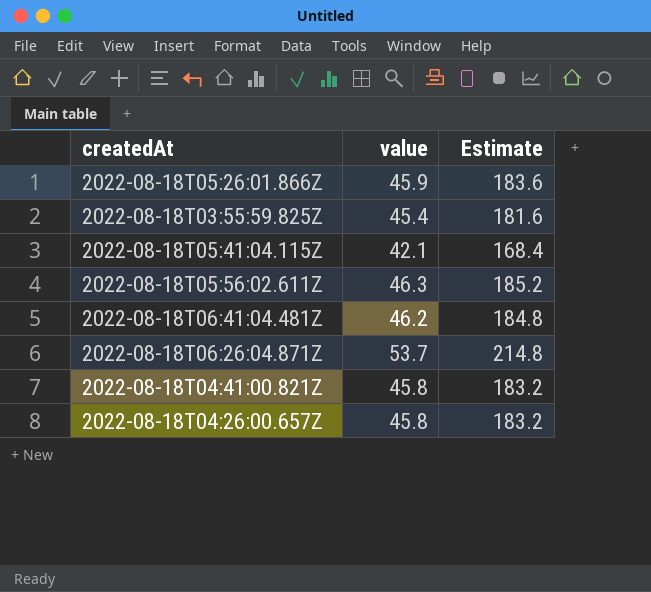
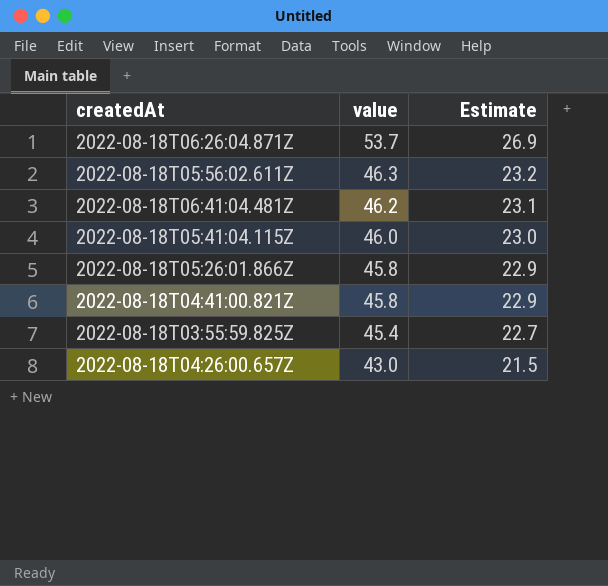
row order: none -> value descending
column Estimate | formula: [value] * 4 -> [value] * 0.5
2022-08-18T05:41:04.115Z | value: 42.1 -> 46.0
2022-08-18T05:26:01.866Z | value: 45.9 -> 45.8
2022-08-18T04:26:00.657Z | value: 45.8 -> 43.0

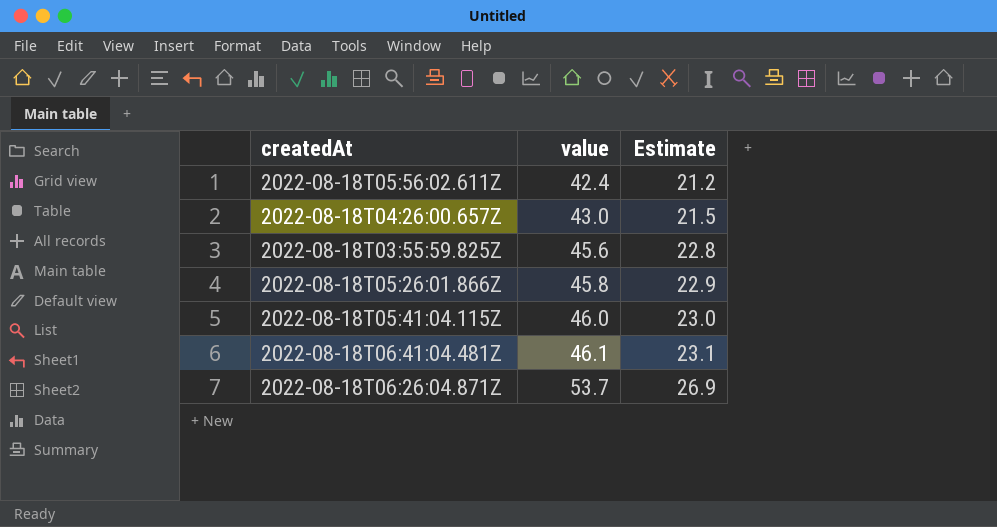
row order: value descending -> value ascending
row 2022-08-18T04:41:00.821Z: 45.8 | 22.9 -> none
2022-08-18T05:56:02.611Z | value: 46.3 -> 42.4
2022-08-18T05:56:02.611Z | Estimate: 23.2 -> 21.2
2022-08-18T03:55:59.825Z | value: 45.4 -> 45.6
2022-08-18T03:55:59.825Z | Estimate: 22.7 -> 22.8
2022-08-18T06:41:04.481Z | value: 46.2 -> 46.1

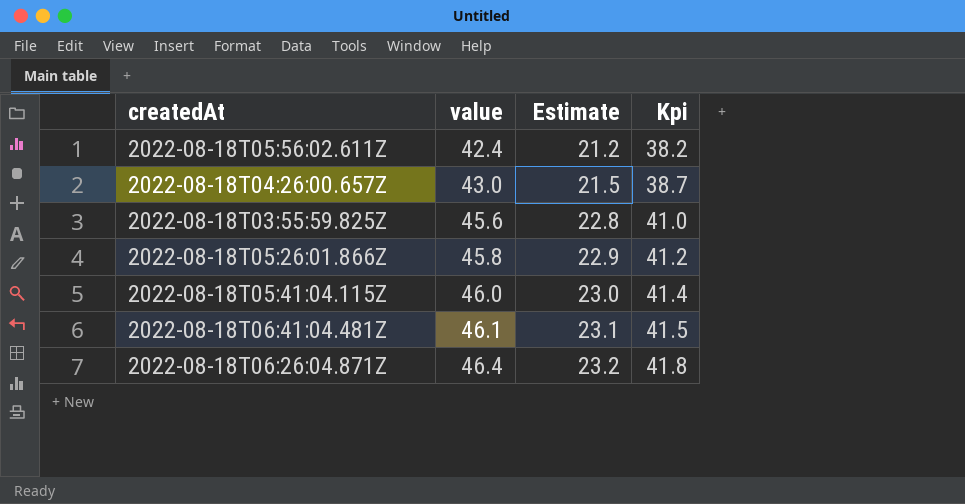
column Kpi | formula: none -> [value] * 0.9
2022-08-18T06:26:04.871Z | value: 53.7 -> 46.4
2022-08-18T06:26:04.871Z | Estimate: 26.9 -> 23.2

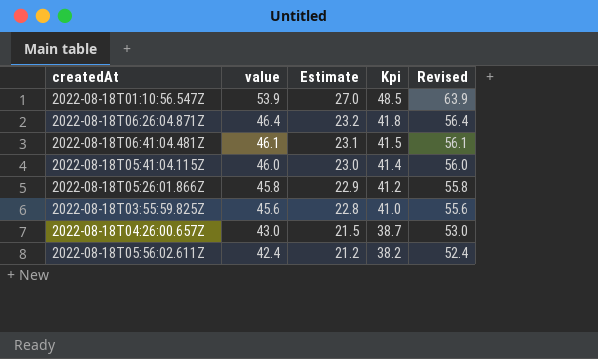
row order: value ascending -> value descending
column Revised | formula: none -> [value] + 10
row 2022-08-18T01:10:56.547Z: none -> 53.9 | 27.0 | 48.5 | 63.9

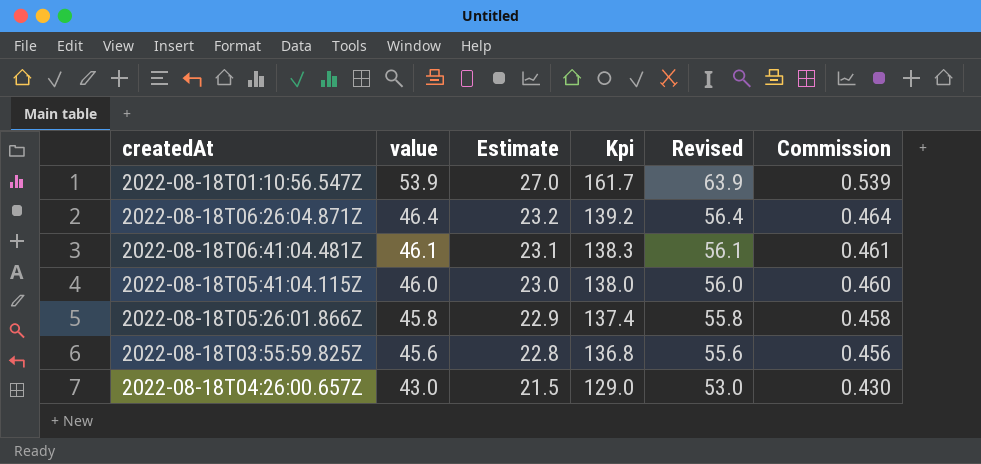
column Kpi | formula: [value] * 0.9 -> [value] * 3
column Commission | formula: none -> [value] * 0.01
row 2022-08-18T05:56:02.611Z: 42.4 | 21.2 | 38.2 | 52.4 -> none

